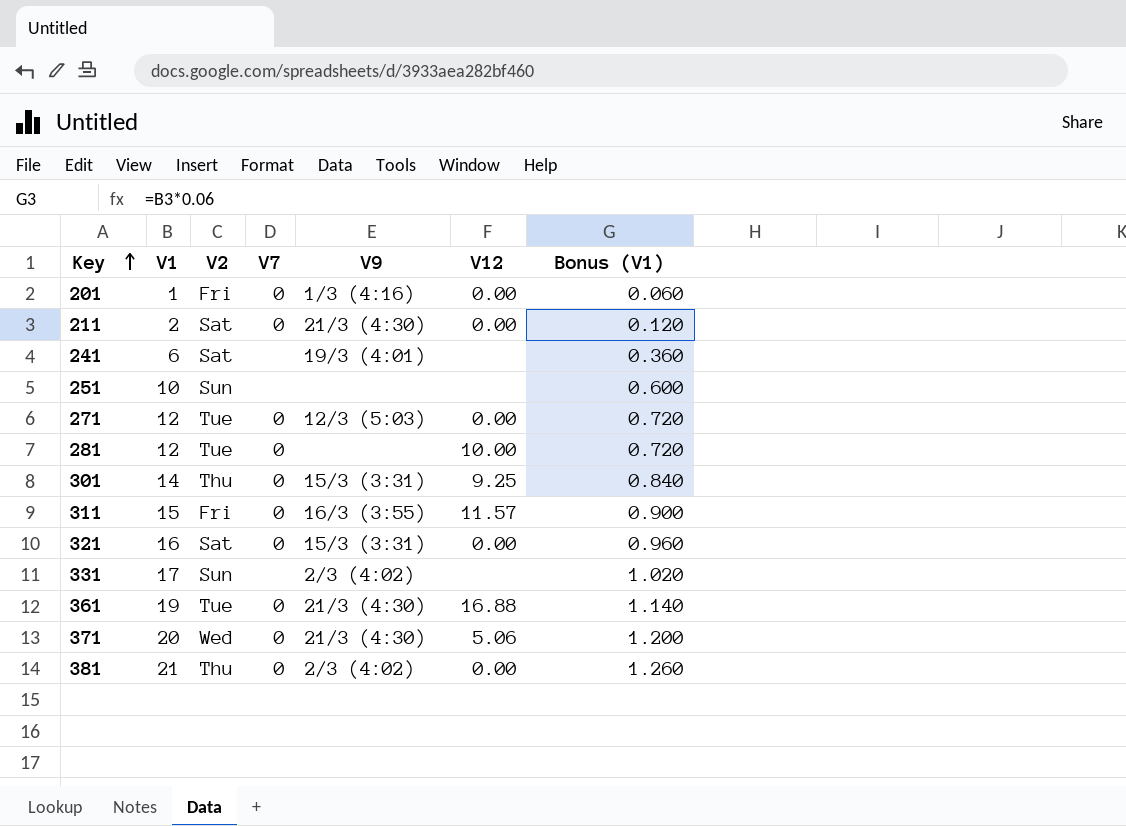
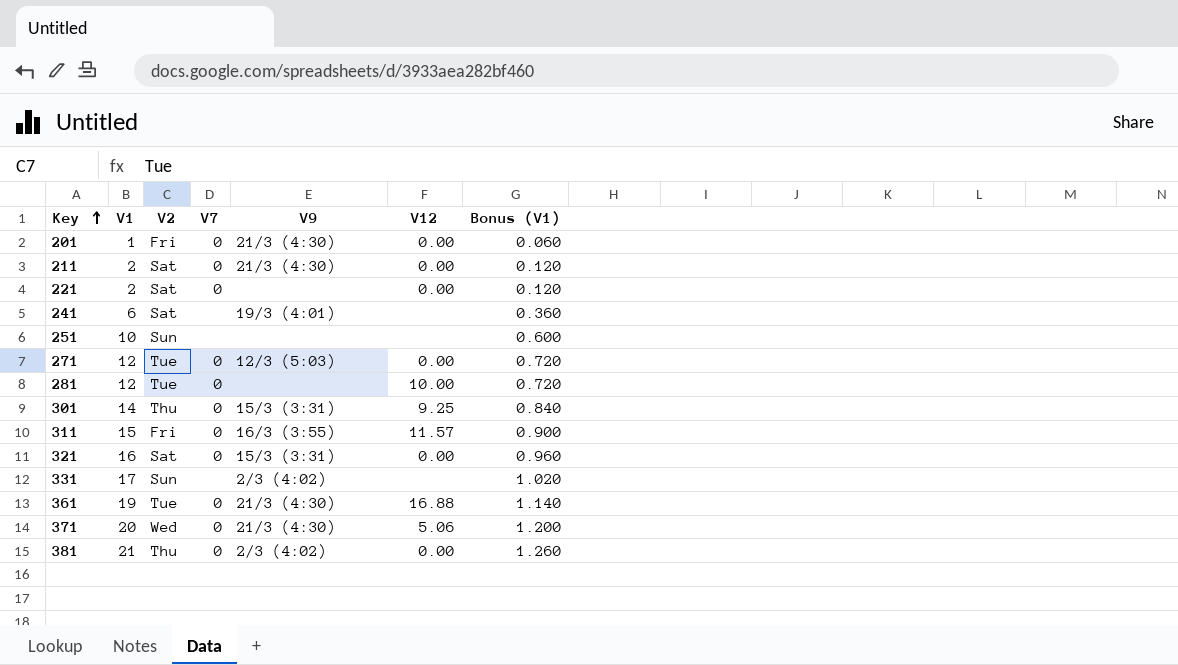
201 | V9: 1/3 (4:16) -> 21/3 (4:30)
row 221: none -> 2 | Sat | 0 | none | 0.00 | 0.120

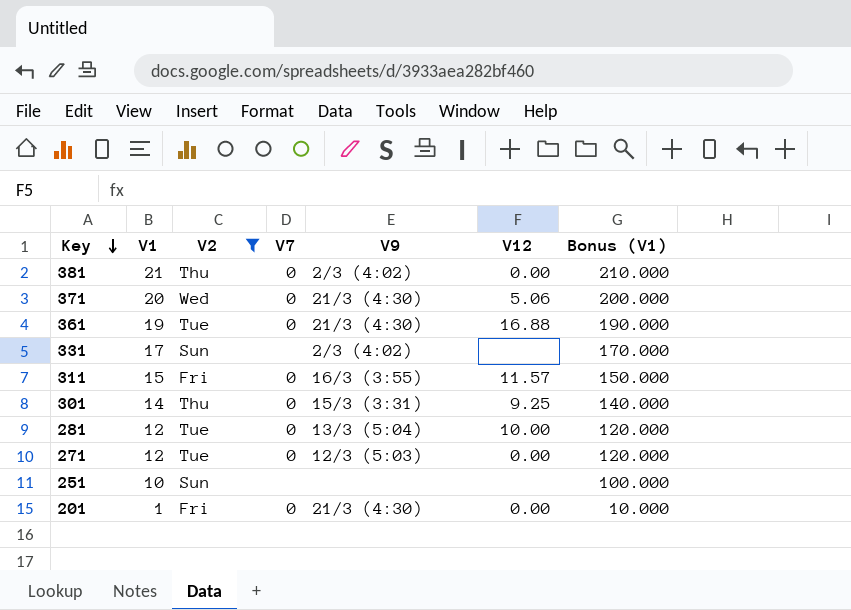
filter: none -> V2 != Sat
row order: Key ascending -> Key descending
column Bonus (V1) | formula: [V1] * 0.06 -> [V1] * 10
281 | V9: none -> 13/3 (5:04)

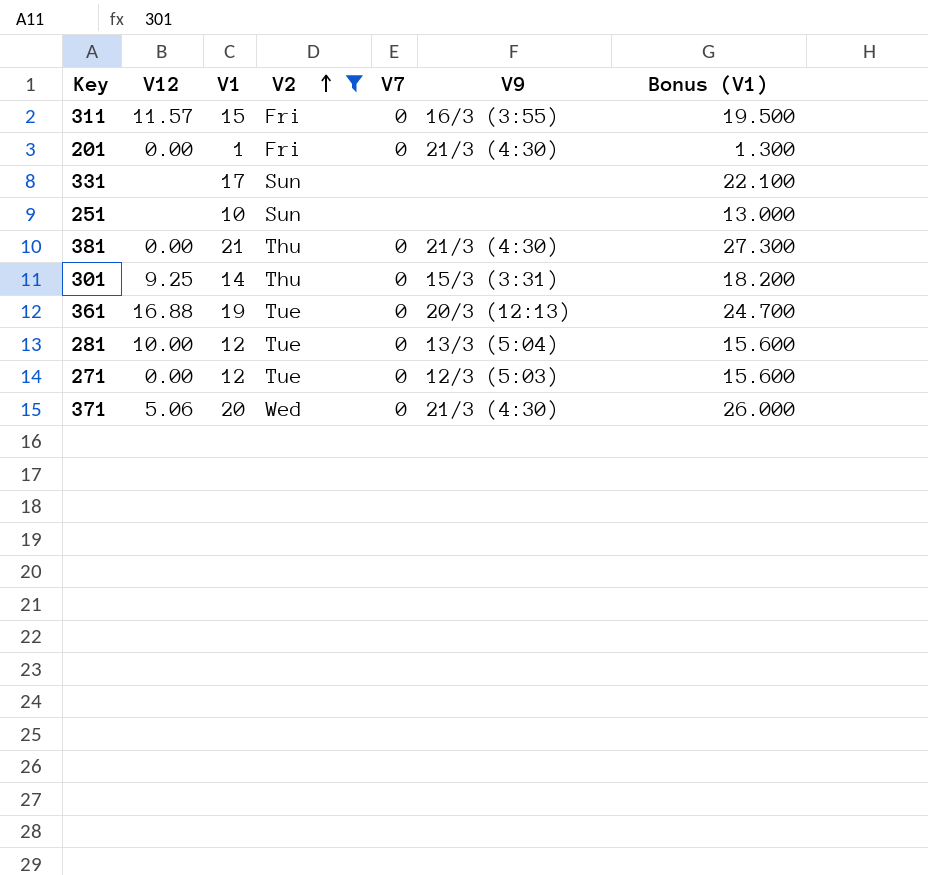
row order: Key descending -> V2 ascending
column V12 | position: 6 -> 2
column Bonus (V1) | formula: [V1] * 10 -> [V1] * 1.3
331 | V9: 2/3 (4:02) -> none
381 | V9: 2/3 (4:02) -> 21/3 (4:30)
361 | V9: 21/3 (4:30) -> 20/3 (12:13)

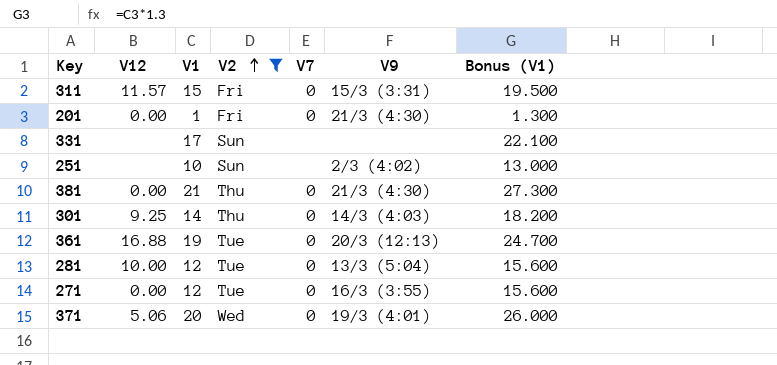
311 | V9: 16/3 (3:55) -> 15/3 (3:31)
251 | V9: none -> 2/3 (4:02)
301 | V9: 15/3 (3:31) -> 14/3 (4:03)
271 | V9: 12/3 (5:03) -> 16/3 (3:55)
371 | V9: 21/3 (4:30) -> 19/3 (4:01)

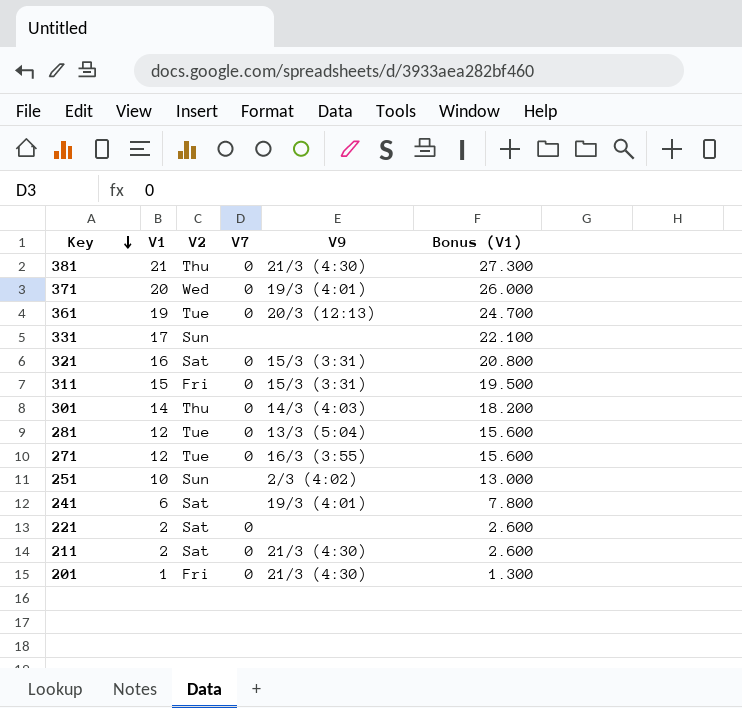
filter: V2 != Sat -> none
row order: V2 ascending -> Key descending
column V12 | position: 2 -> none

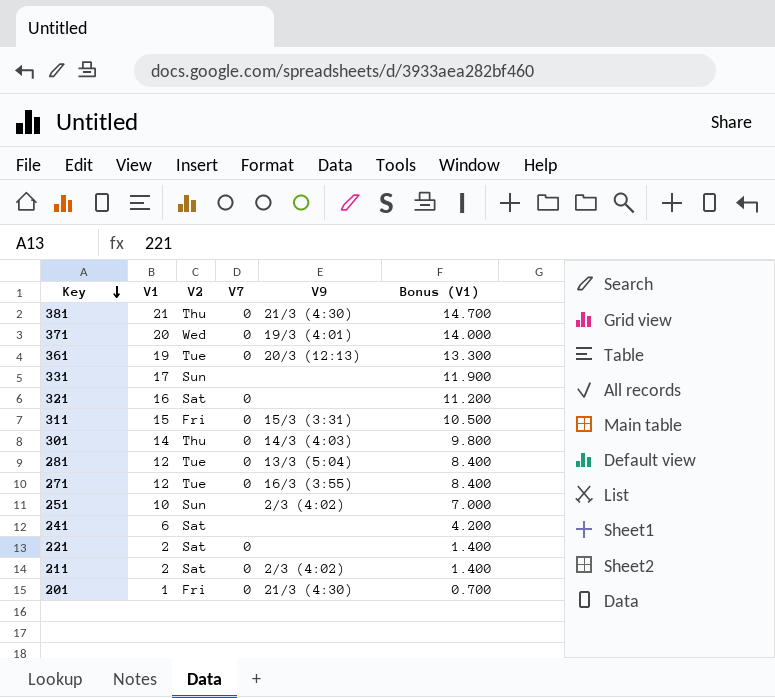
column Bonus (V1) | formula: [V1] * 1.3 -> [V1] * 0.7
321 | V9: 15/3 (3:31) -> none
241 | V9: 19/3 (4:01) -> none
211 | V9: 21/3 (4:30) -> 2/3 (4:02)

